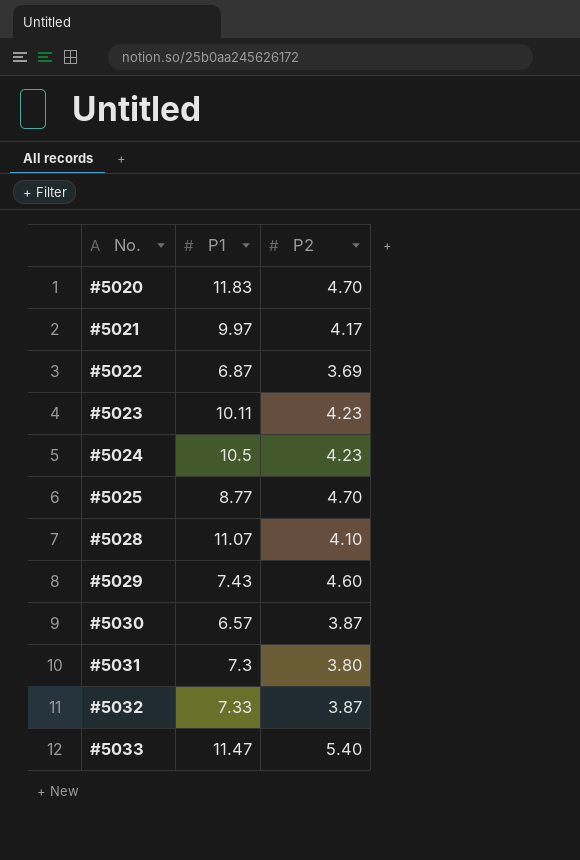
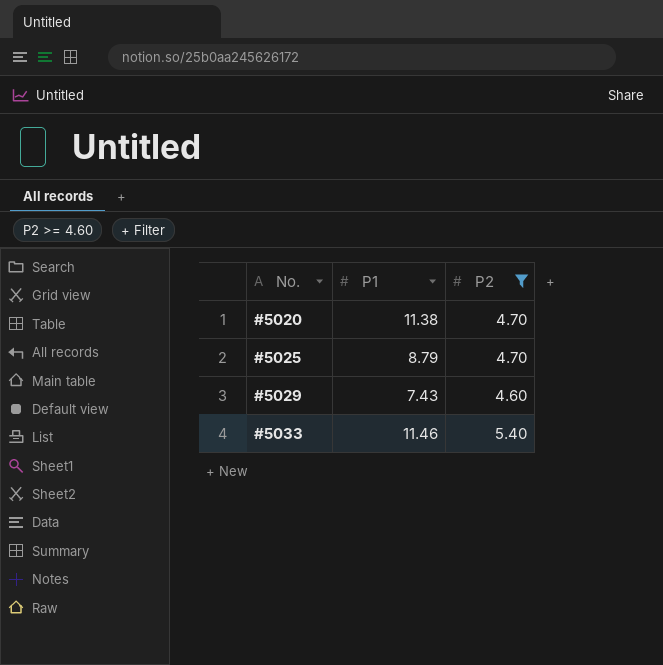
filter: none -> P2 >= 4.60
#5020 | P1: 11.83 -> 11.38
#5025 | P1: 8.77 -> 8.79
#5033 | P1: 11.47 -> 11.46

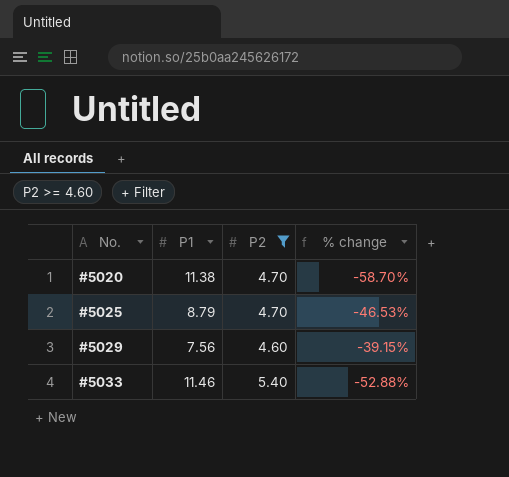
column % change | formula: none -> ([P2] - [P1]) / [P1]
#5029 | P1: 7.43 -> 7.56

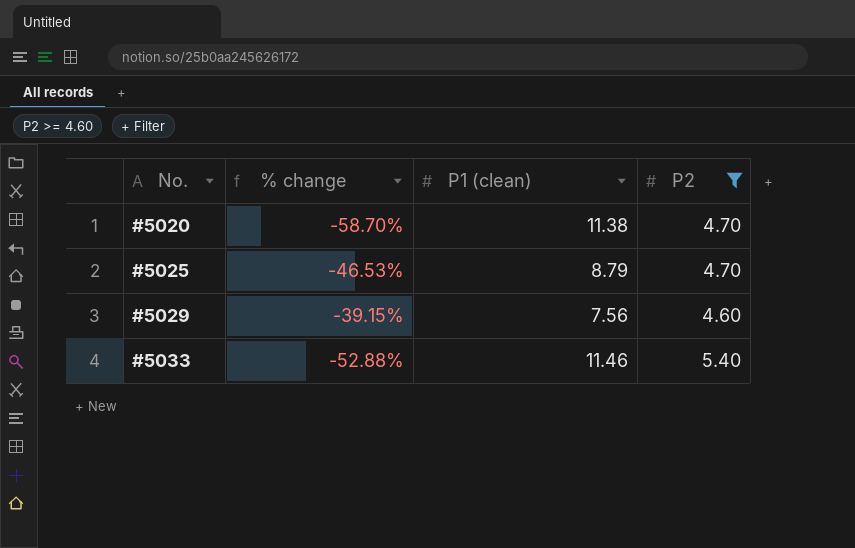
column % change | position: 4 -> 2
column name: P1 -> P1 (clean)

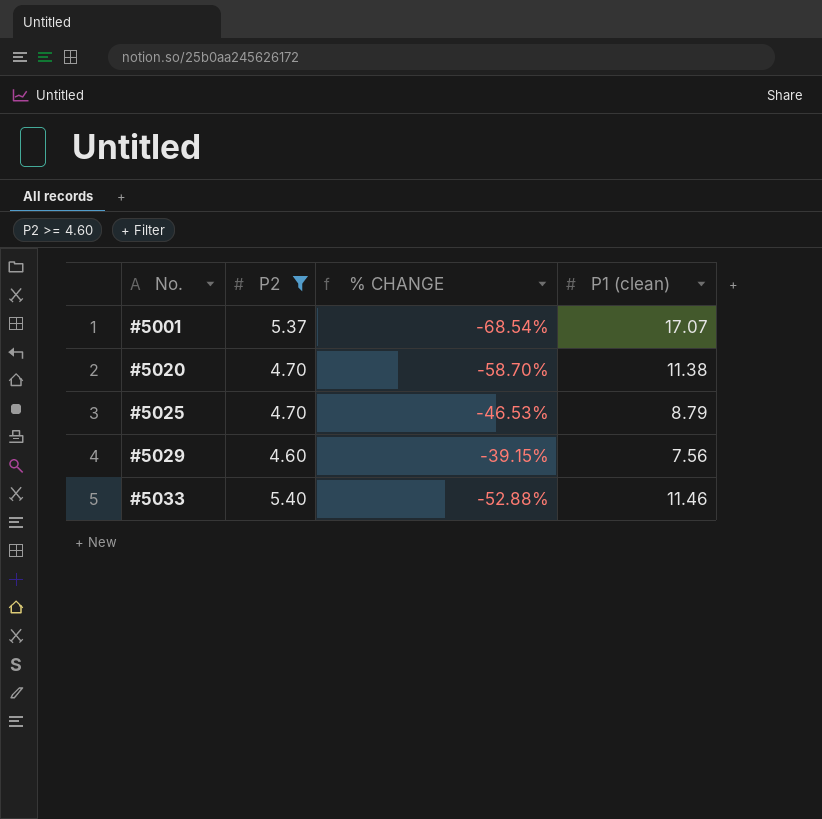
column P2 | position: 4 -> 2
column name: % change -> % CHANGE
row #5001: none -> 5.37 | -68.54% | 17.07

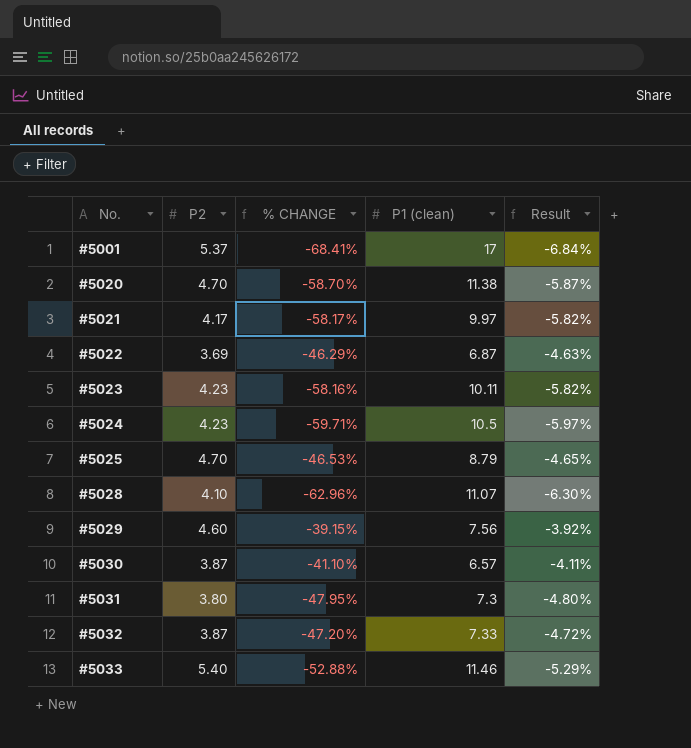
filter: P2 >= 4.60 -> none
column Result | formula: none -> [% CHANGE] * 0.1
#5001 | % CHANGE: -68.54% -> -68.41%
#5001 | P1 (clean): 17.07 -> 17

